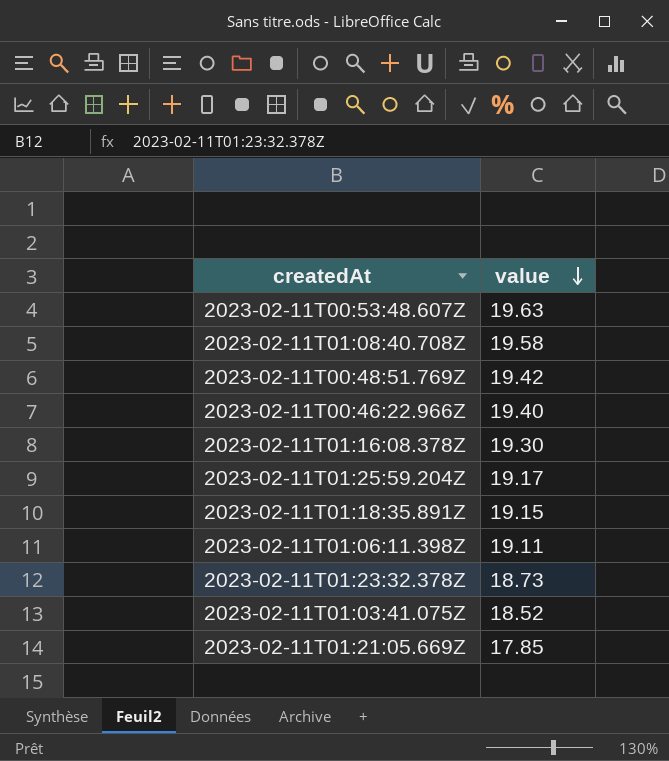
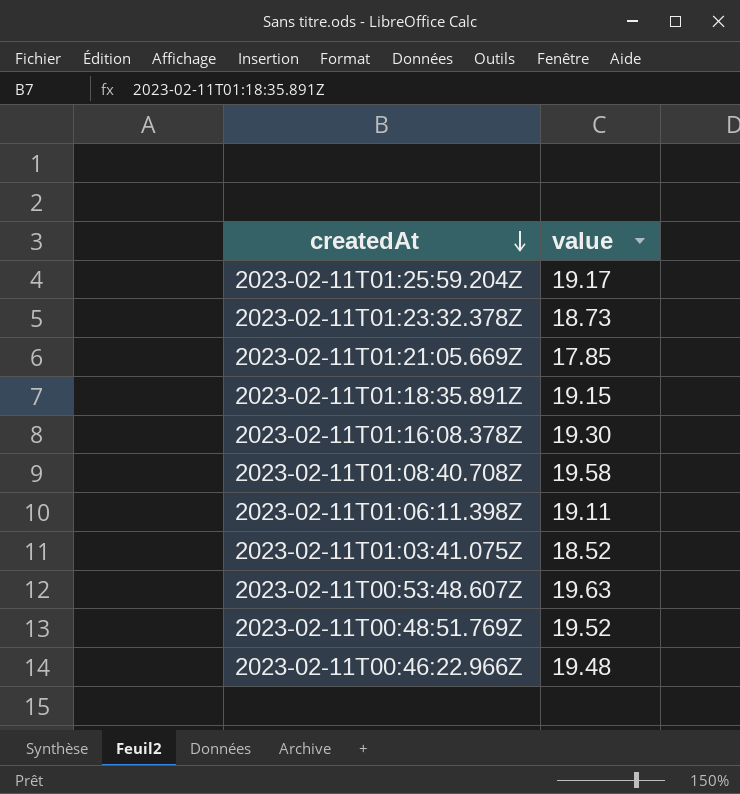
row order: value descending -> createdAt descending
2023-02-11T00:48:51.769Z | value: 19.42 -> 19.52
2023-02-11T00:46:22.966Z | value: 19.40 -> 19.48

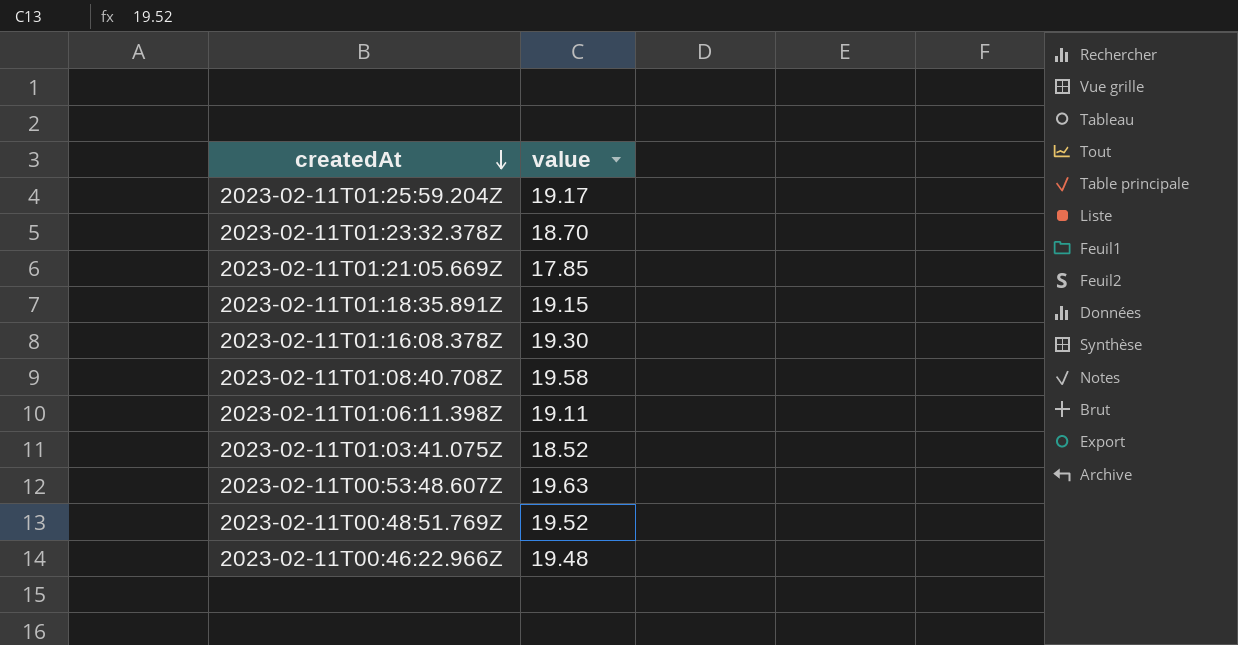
2023-02-11T01:23:32.378Z | value: 18.73 -> 18.70

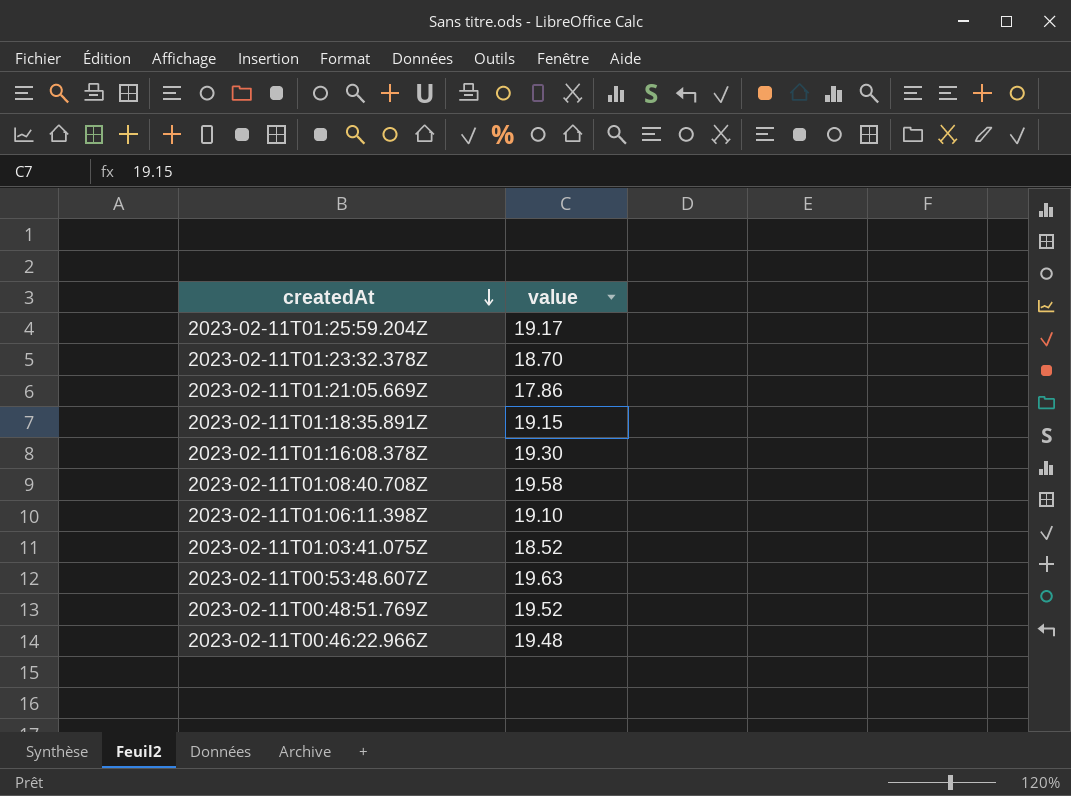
2023-02-11T01:21:05.669Z | value: 17.85 -> 17.86
2023-02-11T01:06:11.398Z | value: 19.11 -> 19.10

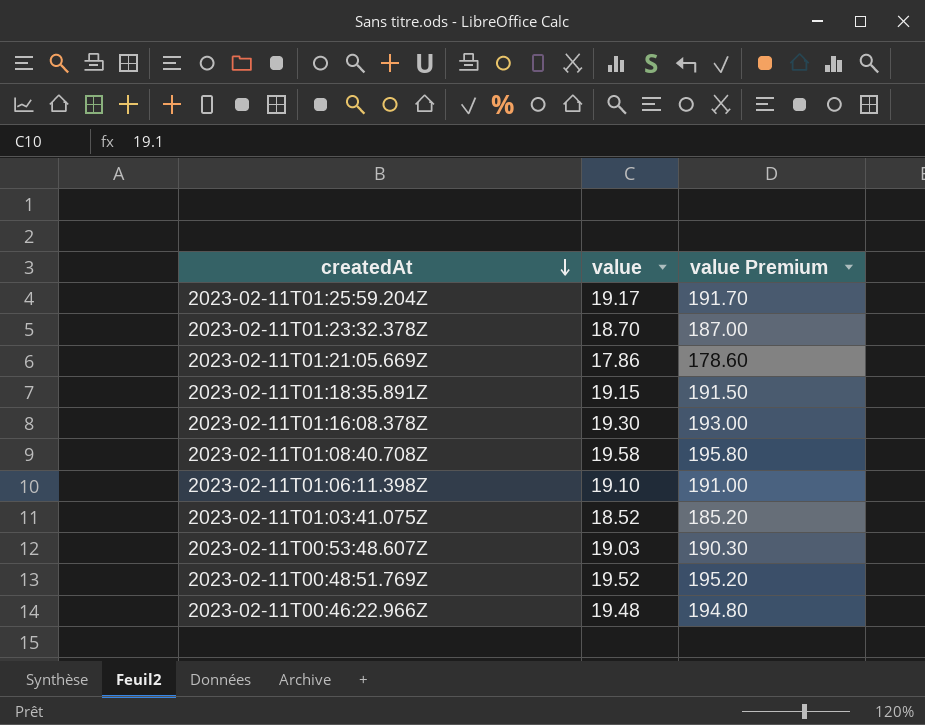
column value Premium | formula: none -> [value] * 10
2023-02-11T00:53:48.607Z | value: 19.63 -> 19.03

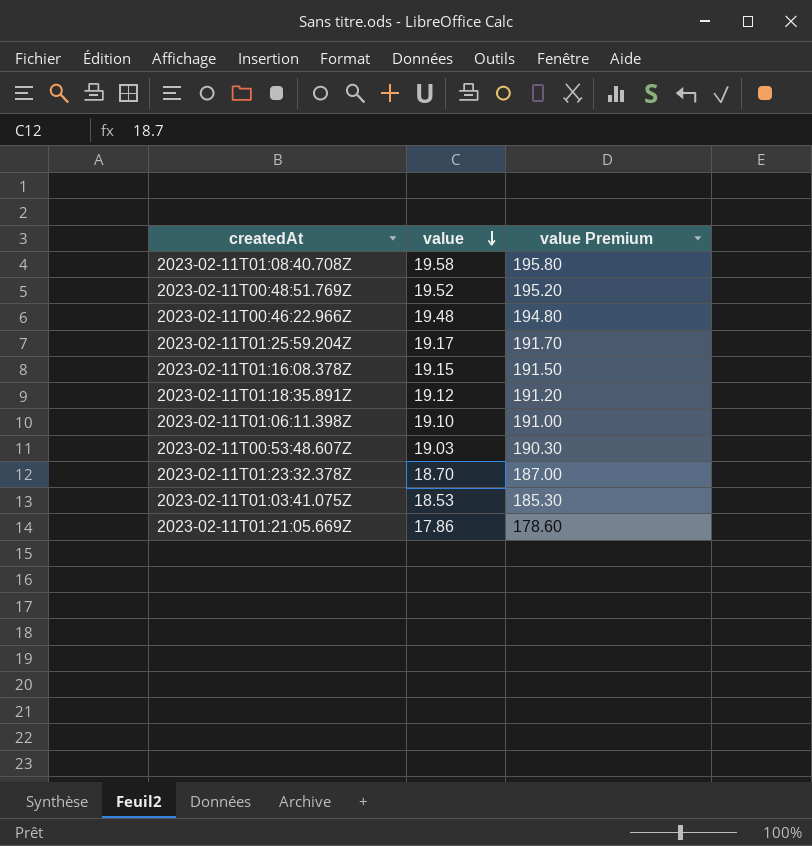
row order: createdAt descending -> value descending
2023-02-11T01:16:08.378Z | value: 19.30 -> 19.15
2023-02-11T01:16:08.378Z | value Premium: 193.00 -> 191.50
2023-02-11T01:18:35.891Z | value: 19.15 -> 19.12
2023-02-11T01:18:35.891Z | value Premium: 191.50 -> 191.20
2023-02-11T01:03:41.075Z | value: 18.52 -> 18.53
2023-02-11T01:03:41.075Z | value Premium: 185.20 -> 185.30

